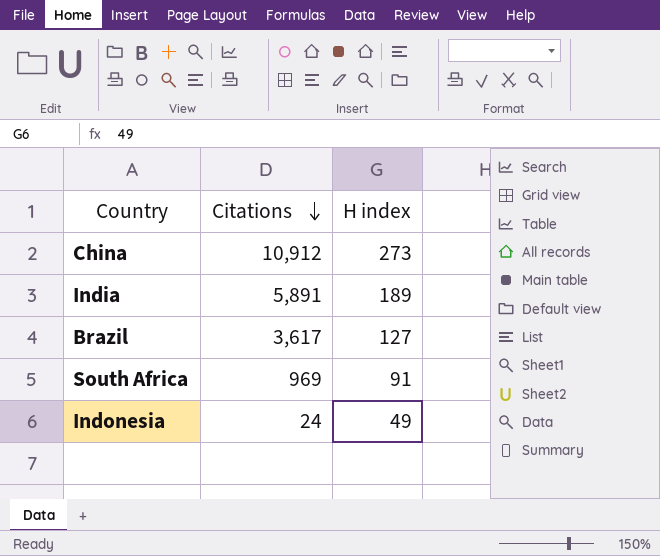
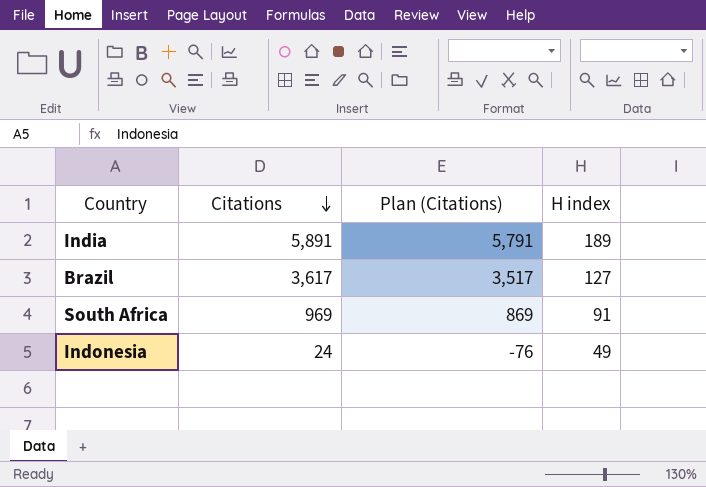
column Plan (Citations) | formula: none -> [Citations] - 100
row China: 10,912 | 273 -> none

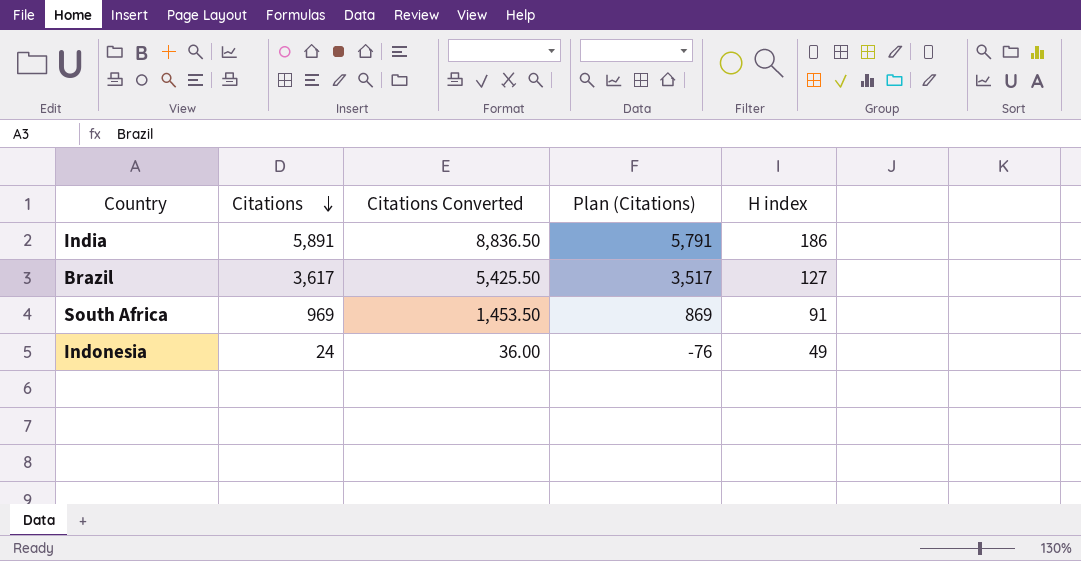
column Citations Converted | formula: none -> [Citations] * 1.5
India | H index: 189 -> 186

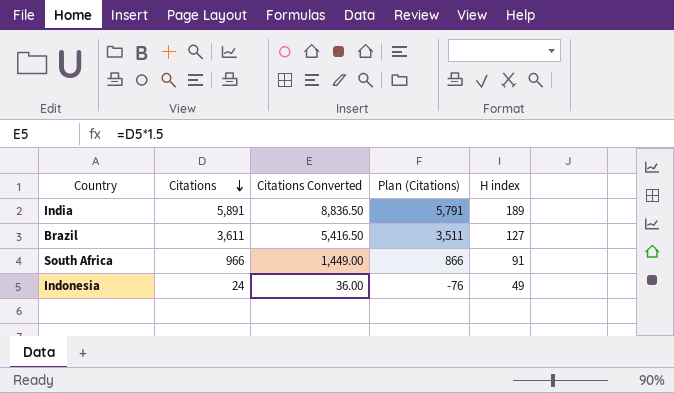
India | H index: 186 -> 189
Brazil | Citations: 3,617 -> 3,611
Brazil | Citations Converted: 5,425.50 -> 5,416.50
Brazil | Plan (Citations): 3,517 -> 3,511
South Africa | Citations: 969 -> 966
South Africa | Citations Converted: 1,453.50 -> 1,449.00
South Africa | Plan (Citations): 869 -> 866

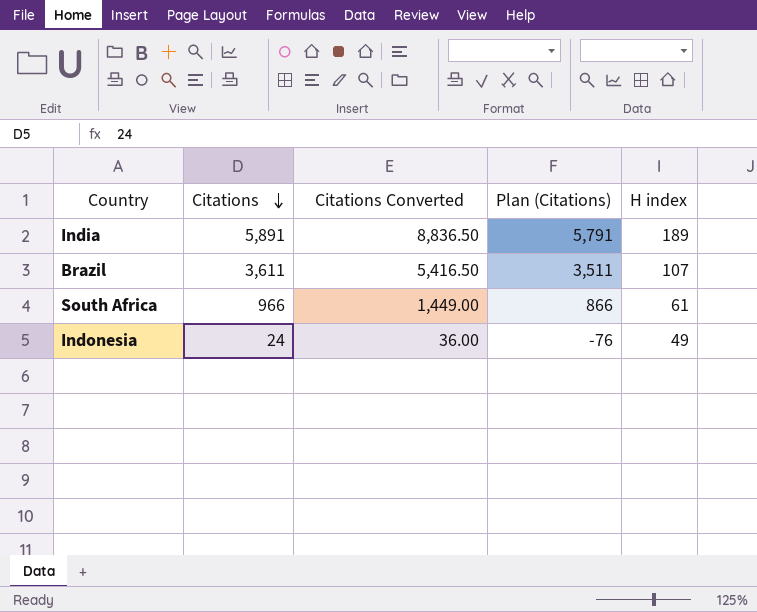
Brazil | H index: 127 -> 107
South Africa | H index: 91 -> 61

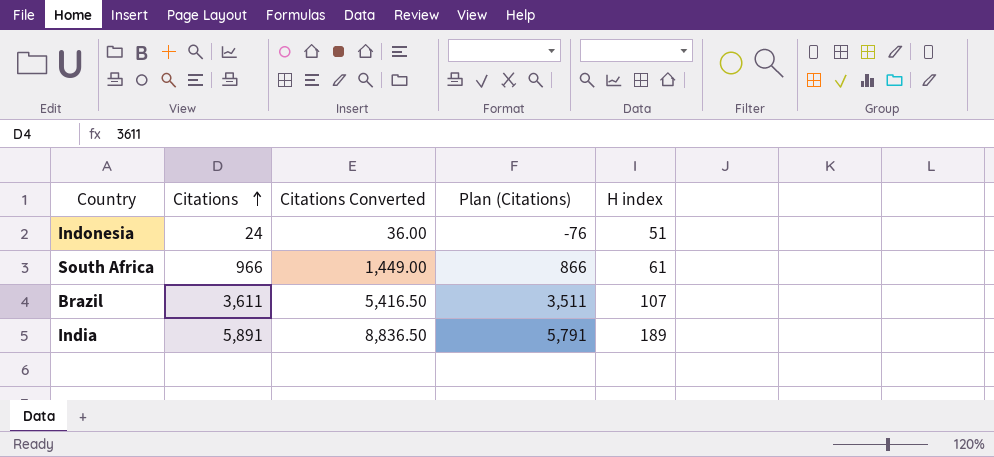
row order: Citations descending -> Citations ascending
Indonesia | H index: 49 -> 51

